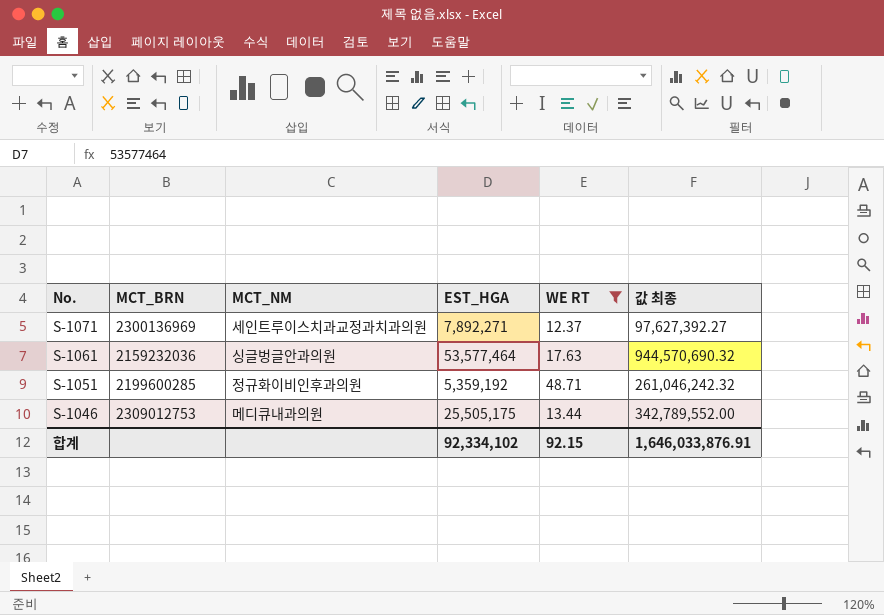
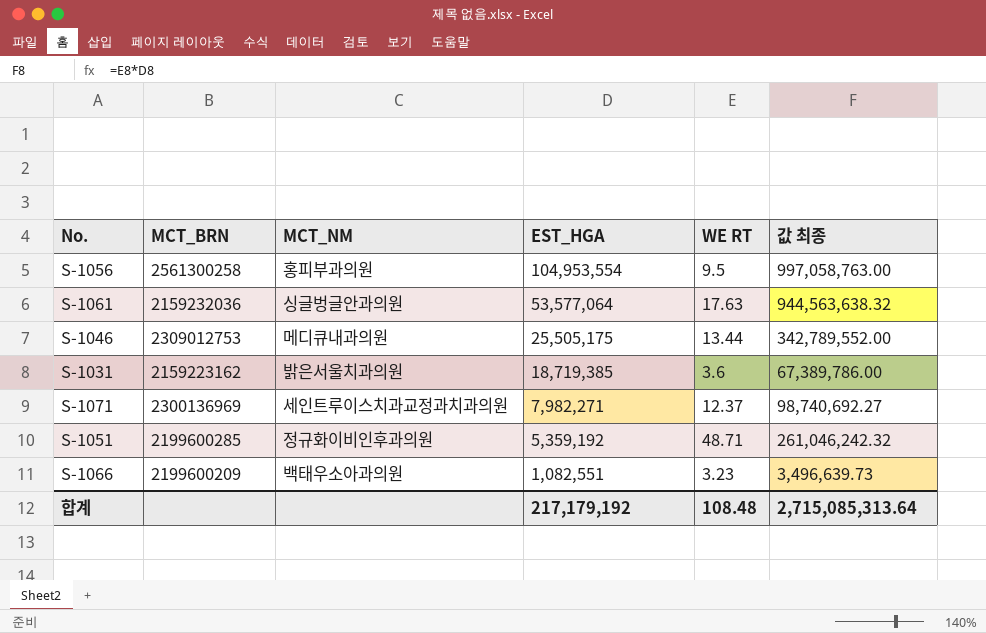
filter: WE RT >= 12.37 -> none
row order: No. descending -> EST_HGA descending
S-1061 | EST_HGA: 53,577,464 -> 53,577,064
S-1061 | 값 최종: 944,570,690.32 -> 944,563,638.32
S-1071 | EST_HGA: 7,892,271 -> 7,982,271
S-1071 | 값 최종: 97,627,392.27 -> 98,740,692.27
합계 | EST_HGA: 92,334,102 -> 217,179,192
합계 | WE RT: 92.15 -> 108.48
합계 | 값 최종: 1,646,033,876.91 -> 2,715,085,313.64

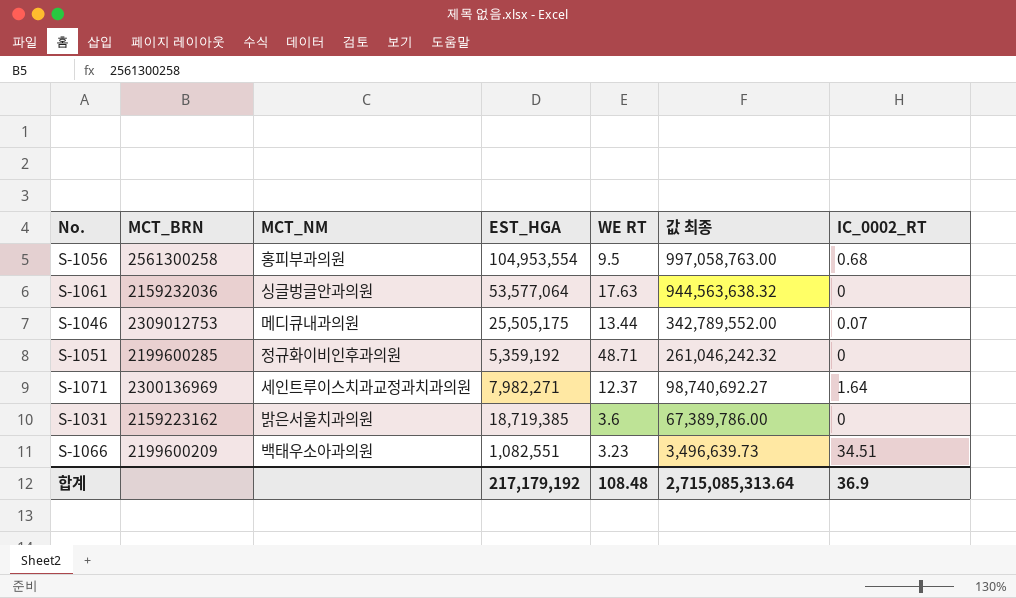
row order: EST_HGA descending -> 값 최종 descending
column IC_0002_RT | position: none -> 7

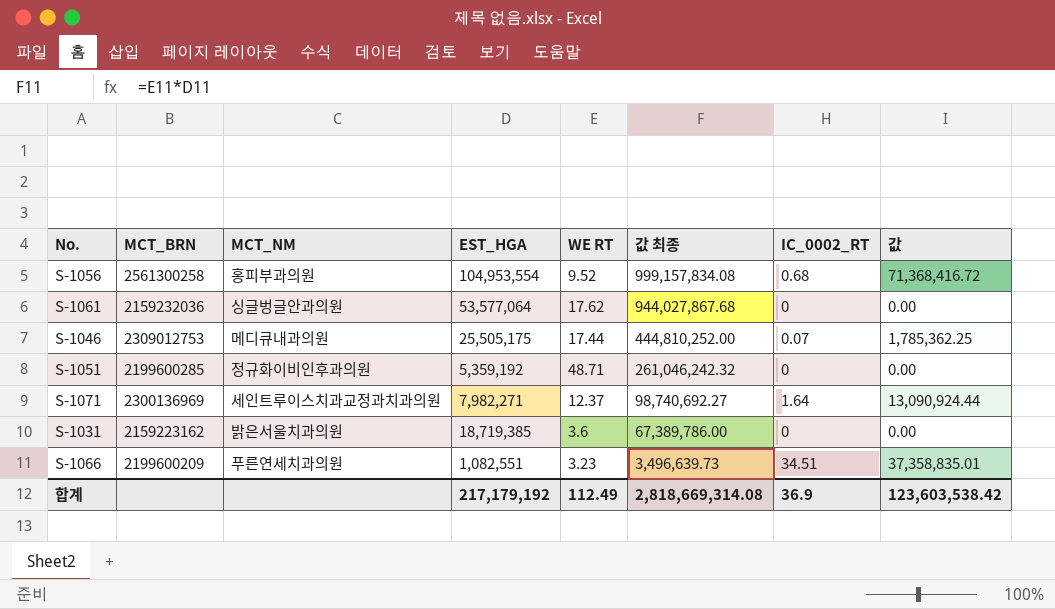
column 값 | formula: none -> [EST_HGA] * [IC_0002_RT]
S-1056 | WE RT: 9.5 -> 9.52
S-1056 | 값 최종: 997,058,763.00 -> 999,157,834.08
S-1061 | WE RT: 17.63 -> 17.62
S-1061 | 값 최종: 944,563,638.32 -> 944,027,867.68
S-1046 | WE RT: 13.44 -> 17.44
S-1046 | 값 최종: 342,789,552.00 -> 444,810,252.00
S-1066 | MCT_NM: 백태우소아과의원 -> 푸른연세치과의원
합계 | WE RT: 108.48 -> 112.49
합계 | 값 최종: 2,715,085,313.64 -> 2,818,669,314.08

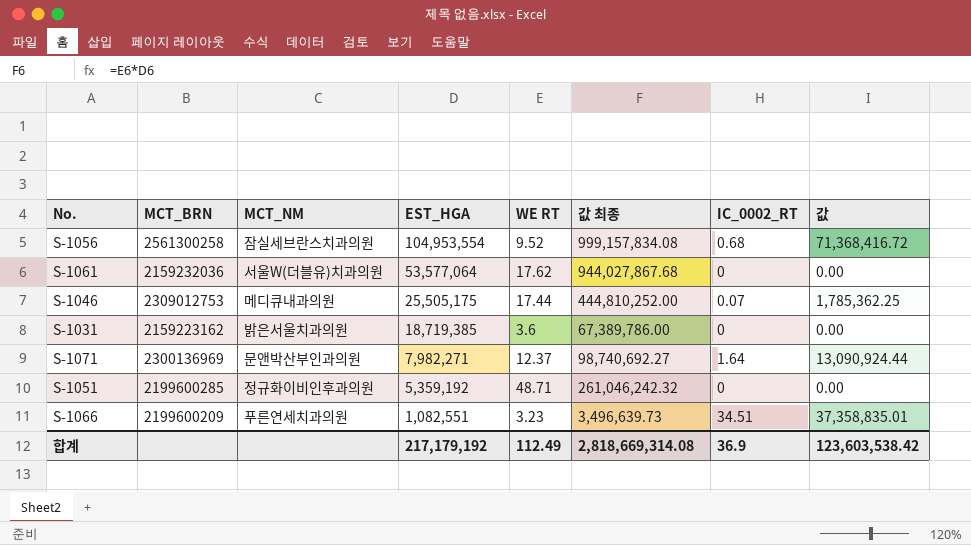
row order: 값 최종 descending -> EST_HGA descending
S-1056 | MCT_NM: 홍피부과의원 -> 잠실세브란스치과의원
S-1061 | MCT_NM: 싱글벙글안과의원 -> 서울W(더블유)치과의원
S-1071 | MCT_NM: 세인트루이스치과교정과치과의원 -> 문앤박산부인과의원

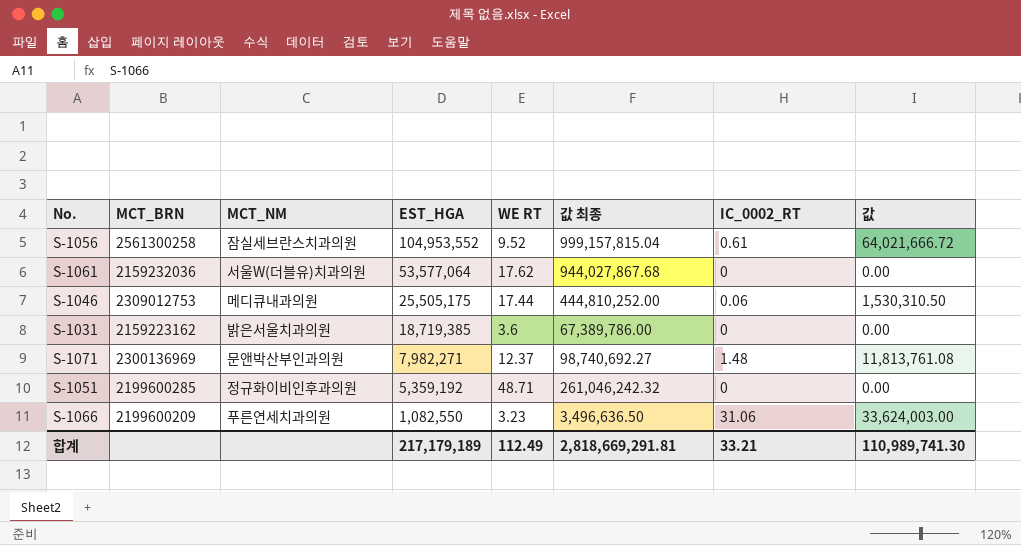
S-1056 | EST_HGA: 104,953,554 -> 104,953,552
S-1056 | 값 최종: 999,157,834.08 -> 999,157,815.04
S-1056 | IC_0002_RT: 0.68 -> 0.61
S-1056 | 값: 71,368,416.72 -> 64,021,666.72
S-1046 | IC_0002_RT: 0.07 -> 0.06
S-1046 | 값: 1,785,362.25 -> 1,530,310.50
S-1071 | IC_0002_RT: 1.64 -> 1.48
S-1071 | 값: 13,090,924.44 -> 11,813,761.08
S-1066 | EST_HGA: 1,082,551 -> 1,082,550
S-1066 | 값 최종: 3,496,639.73 -> 3,496,636.50
S-1066 | IC_0002_RT: 34.51 -> 31.06
S-1066 | 값: 37,358,835.01 -> 33,624,003.00
합계 | EST_HGA: 217,179,192 -> 217,179,189
합계 | 값 최종: 2,818,669,314.08 -> 2,818,669,291.81
합계 | IC_0002_RT: 36.9 -> 33.21
합계 | 값: 123,603,538.42 -> 110,989,741.30

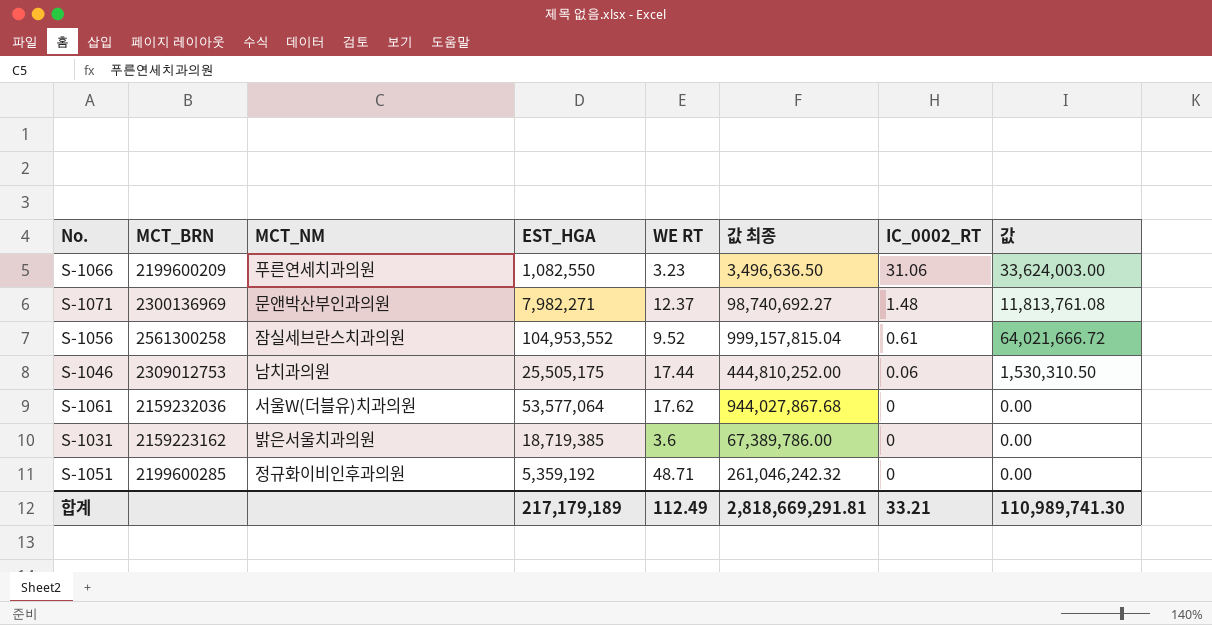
row order: EST_HGA descending -> IC_0002_RT descending
S-1046 | MCT_NM: 메디큐내과의원 -> 남치과의원

